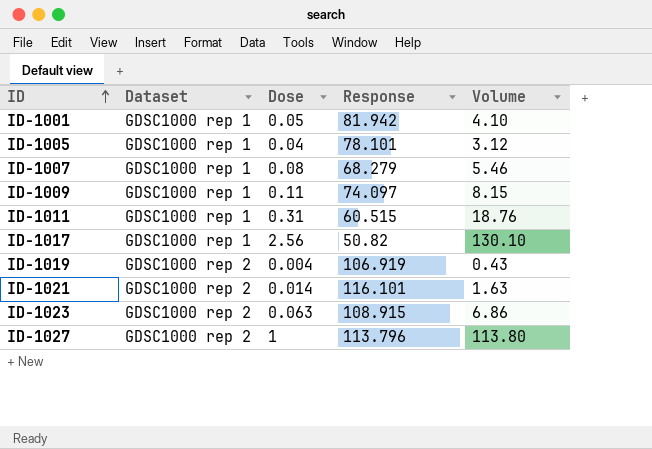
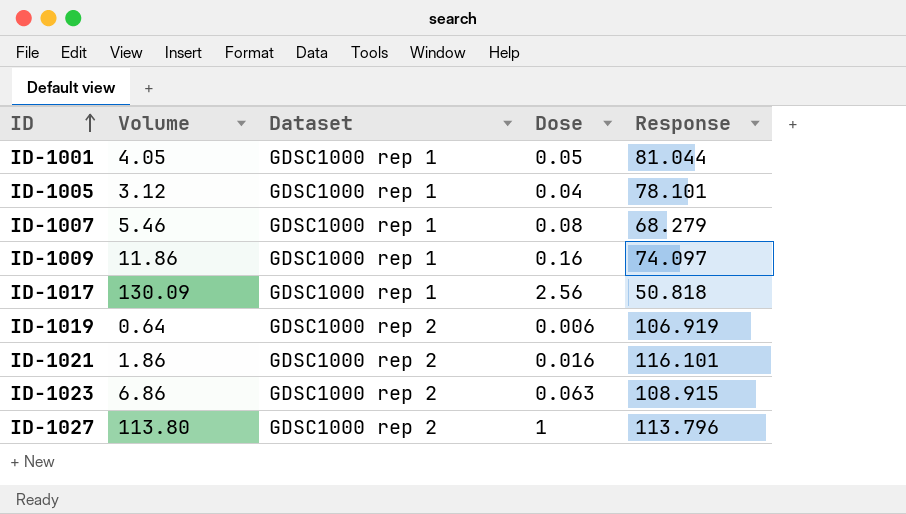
column Volume | position: 5 -> 2
row ID-1011: GDSC1000 rep 1 | 0.31 | 60.515 | 18.76 -> none
ID-1001 | Volume: 4.10 -> 4.05
ID-1001 | Response: 81.942 -> 81.044
ID-1009 | Volume: 8.15 -> 11.86
ID-1009 | Dose: 0.11 -> 0.16
ID-1017 | Volume: 130.10 -> 130.09
ID-1017 | Response: 50.82 -> 50.818
ID-1019 | Volume: 0.43 -> 0.64
ID-1019 | Dose: 0.004 -> 0.006
ID-1021 | Volume: 1.63 -> 1.86
ID-1021 | Dose: 0.014 -> 0.016

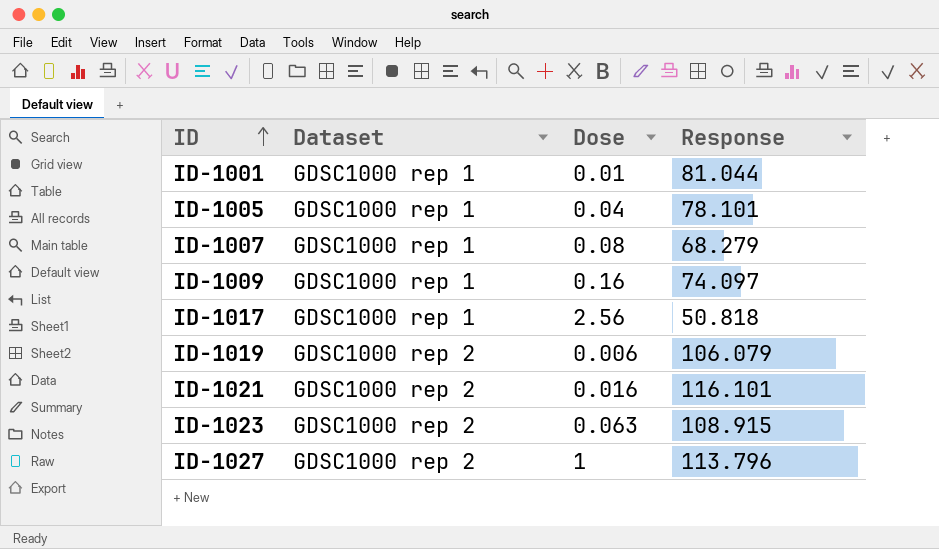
column Volume | formula: [Dose] * [Response] -> none
ID-1001 | Dose: 0.05 -> 0.01
ID-1019 | Response: 106.919 -> 106.079

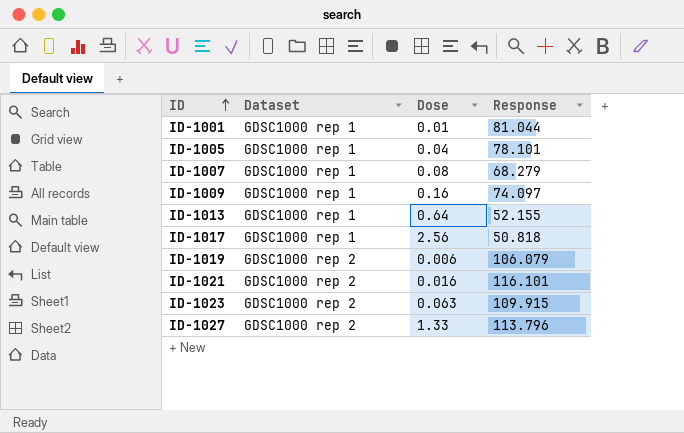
row ID-1013: none -> GDSC1000 rep 1 | 0.64 | 52.155
ID-1023 | Response: 108.915 -> 109.915
ID-1027 | Dose: 1 -> 1.33

